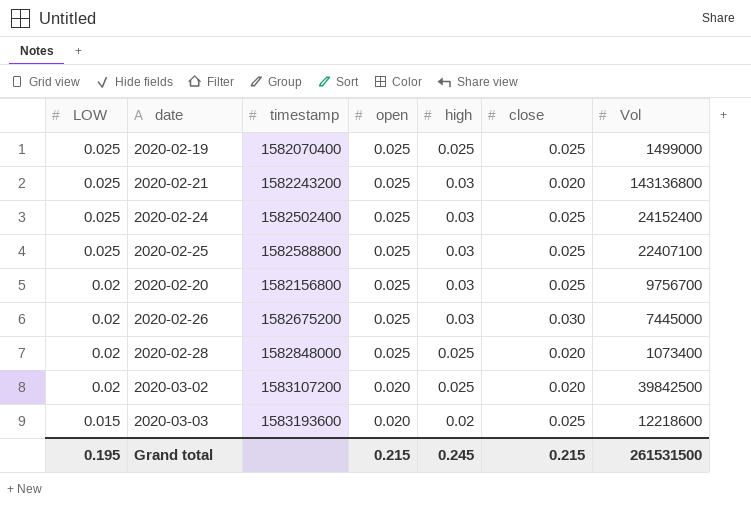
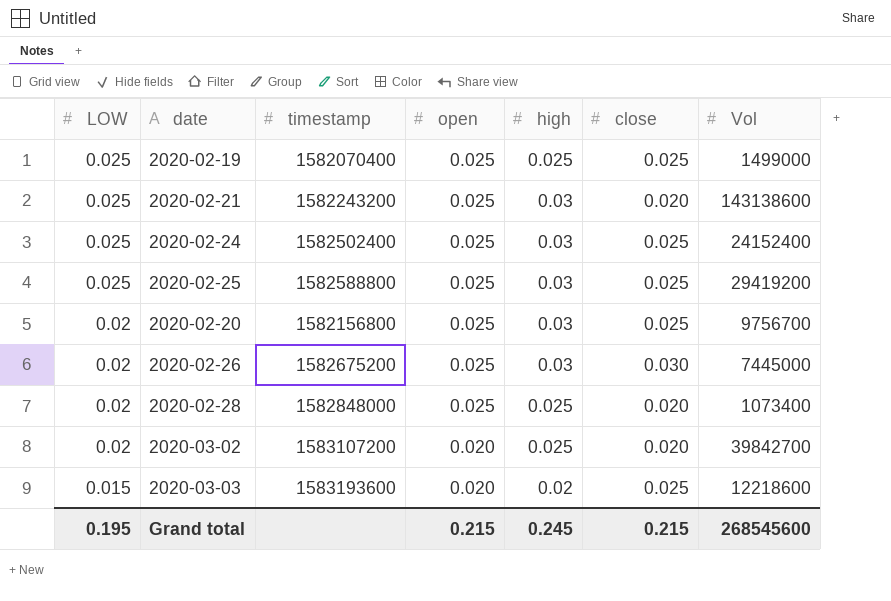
2020-02-21 | Vol: 143136800 -> 143138600
2020-02-25 | Vol: 22407100 -> 29419200
2020-03-02 | Vol: 39842500 -> 39842700
Grand total | Vol: 261531500 -> 268545600

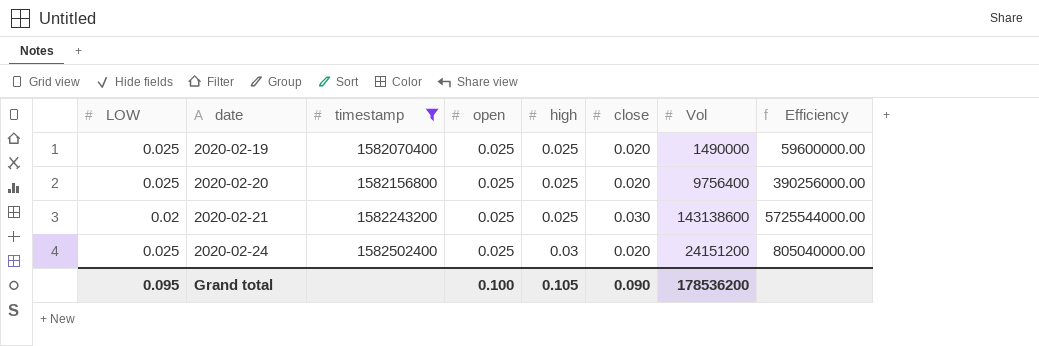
filter: none -> timestamp <= 1582502400
row order: LOW descending -> date ascending
column Efficiency | formula: none -> [Vol] / [high]
2020-02-19 | close: 0.025 -> 0.020
2020-02-19 | Vol: 1499000 -> 1490000
2020-02-20 | LOW: 0.02 -> 0.025
2020-02-20 | high: 0.03 -> 0.025
2020-02-20 | close: 0.025 -> 0.020
2020-02-20 | Vol: 9756700 -> 9756400
2020-02-21 | LOW: 0.025 -> 0.02
2020-02-21 | high: 0.03 -> 0.025
2020-02-21 | close: 0.020 -> 0.030
2020-02-24 | close: 0.025 -> 0.020
2020-02-24 | Vol: 24152400 -> 24151200
Grand total | LOW: 0.195 -> 0.095
Grand total | open: 0.215 -> 0.100
Grand total | high: 0.245 -> 0.105
Grand total | close: 0.215 -> 0.090
Grand total | Vol: 268545600 -> 178536200

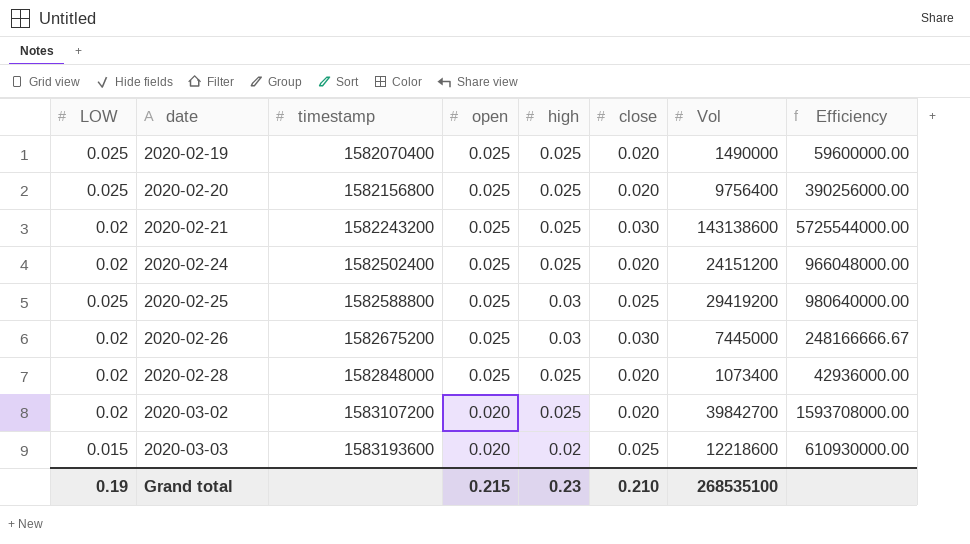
filter: timestamp <= 1582502400 -> none
2020-02-24 | LOW: 0.025 -> 0.02
2020-02-24 | high: 0.03 -> 0.025
2020-02-24 | Efficiency: 805040000.00 -> 966048000.00
Grand total | LOW: 0.095 -> 0.19
Grand total | open: 0.100 -> 0.215
Grand total | high: 0.105 -> 0.23
Grand total | close: 0.090 -> 0.210
Grand total | Vol: 178536200 -> 268535100

